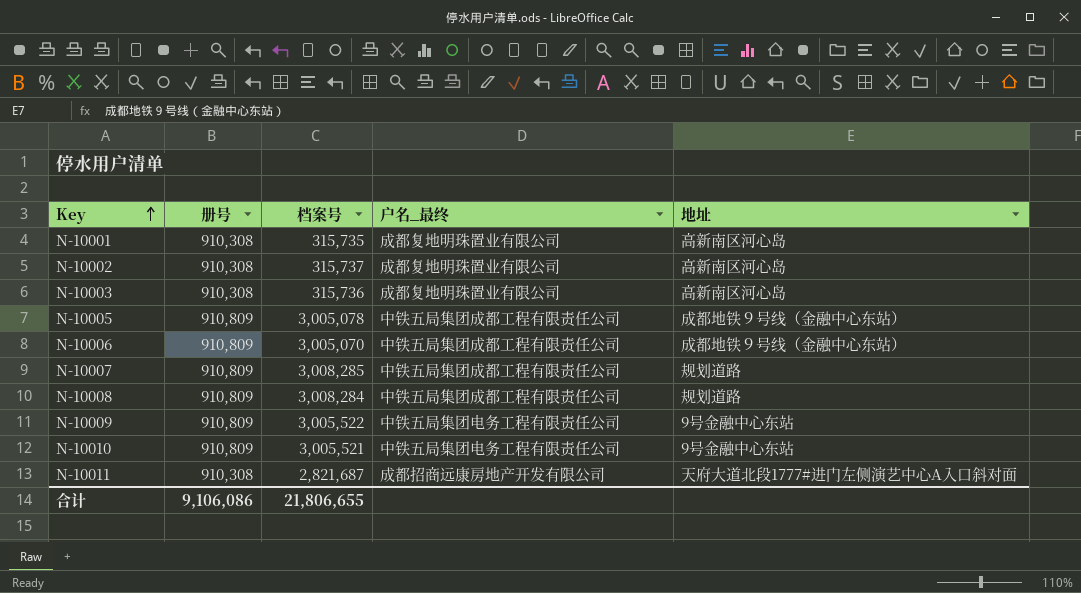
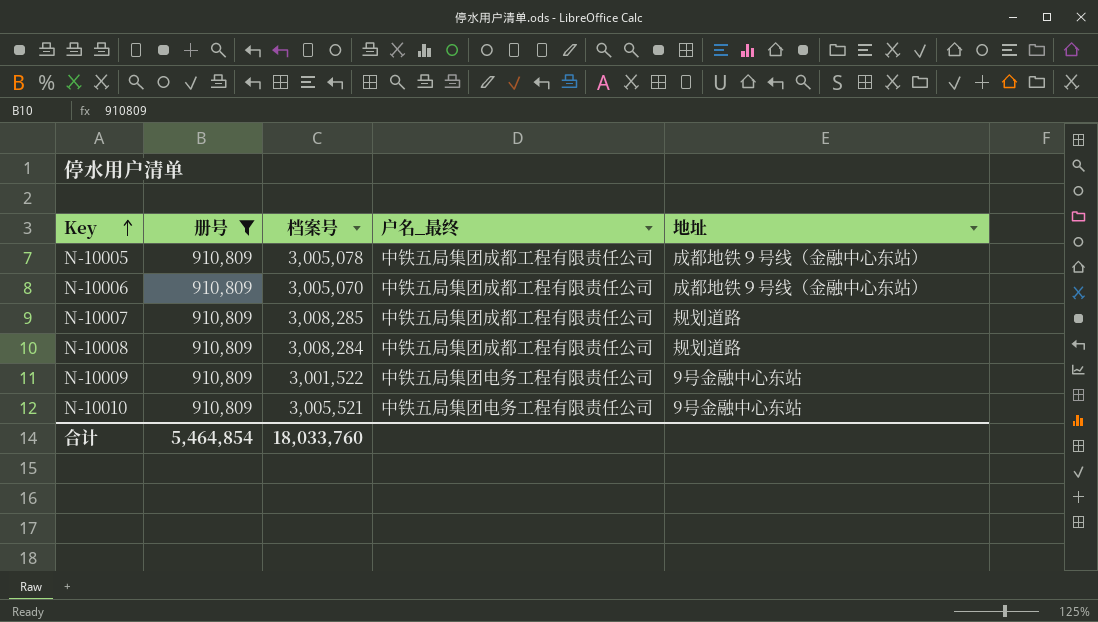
filter: none -> 册号 = 910,809
N-10009 | 档案号: 3,005,522 -> 3,001,522
合计 | 册号: 9,106,086 -> 5,464,854
合计 | 档案号: 21,806,655 -> 18,033,760

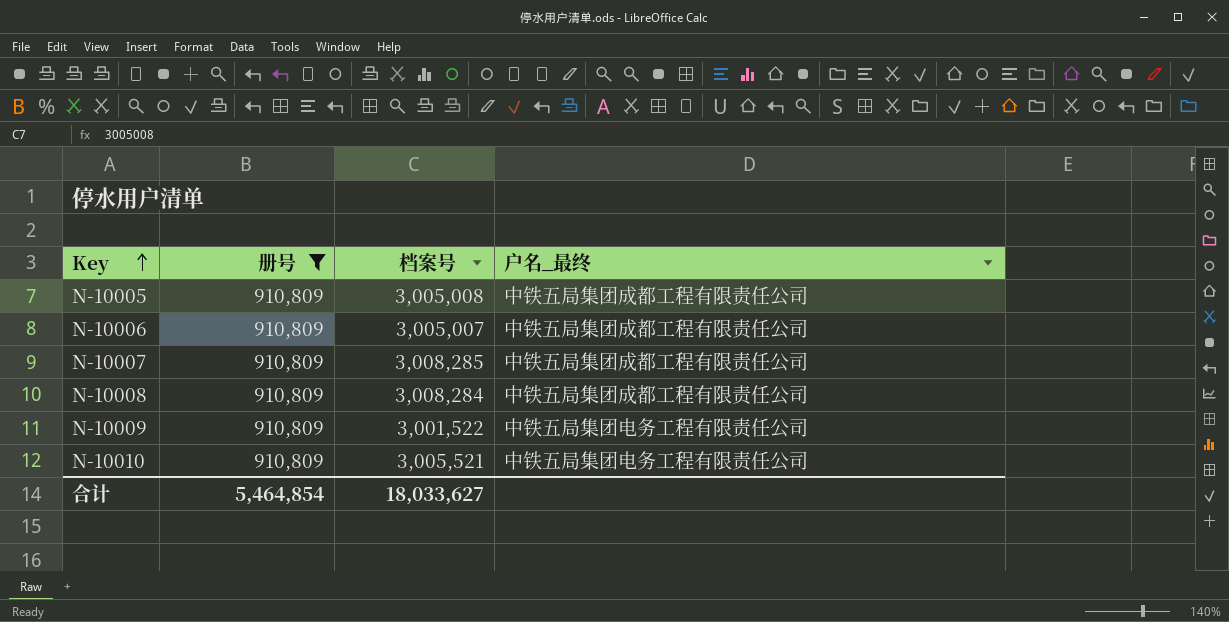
column 地址 | position: 5 -> none
N-10005 | 档案号: 3,005,078 -> 3,005,008
N-10006 | 档案号: 3,005,070 -> 3,005,007
合计 | 档案号: 18,033,760 -> 18,033,627

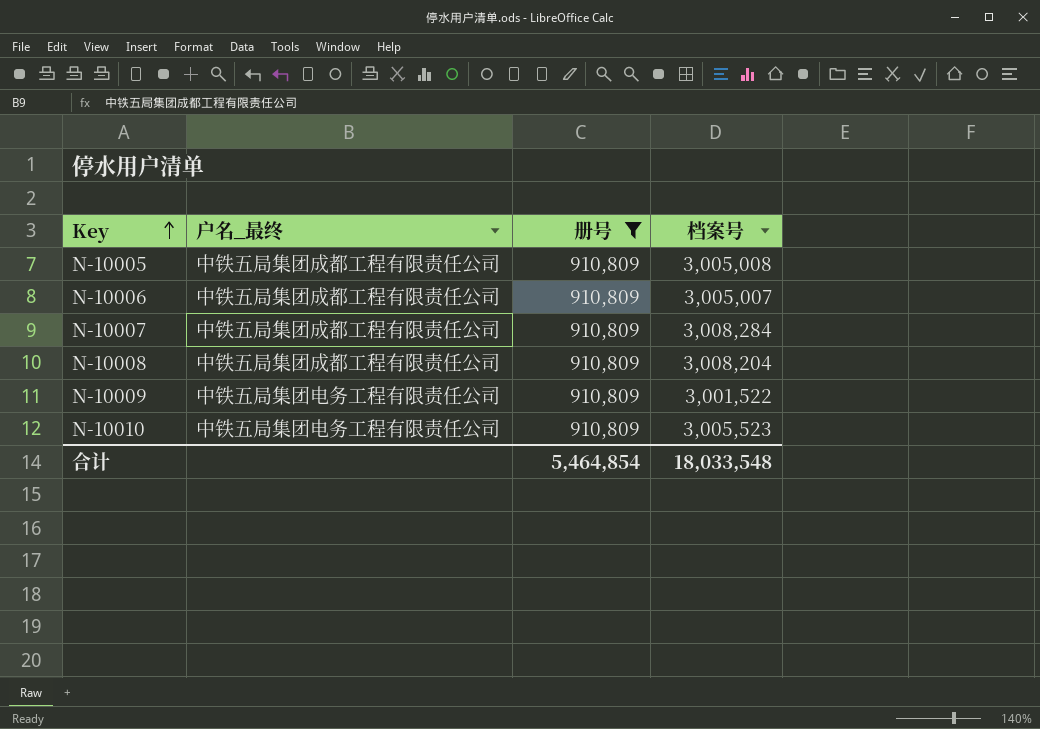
column 户名_最终 | position: 4 -> 2
N-10007 | 档案号: 3,008,285 -> 3,008,284
N-10008 | 档案号: 3,008,284 -> 3,008,204
N-10010 | 档案号: 3,005,521 -> 3,005,523
合计 | 档案号: 18,033,627 -> 18,033,548

